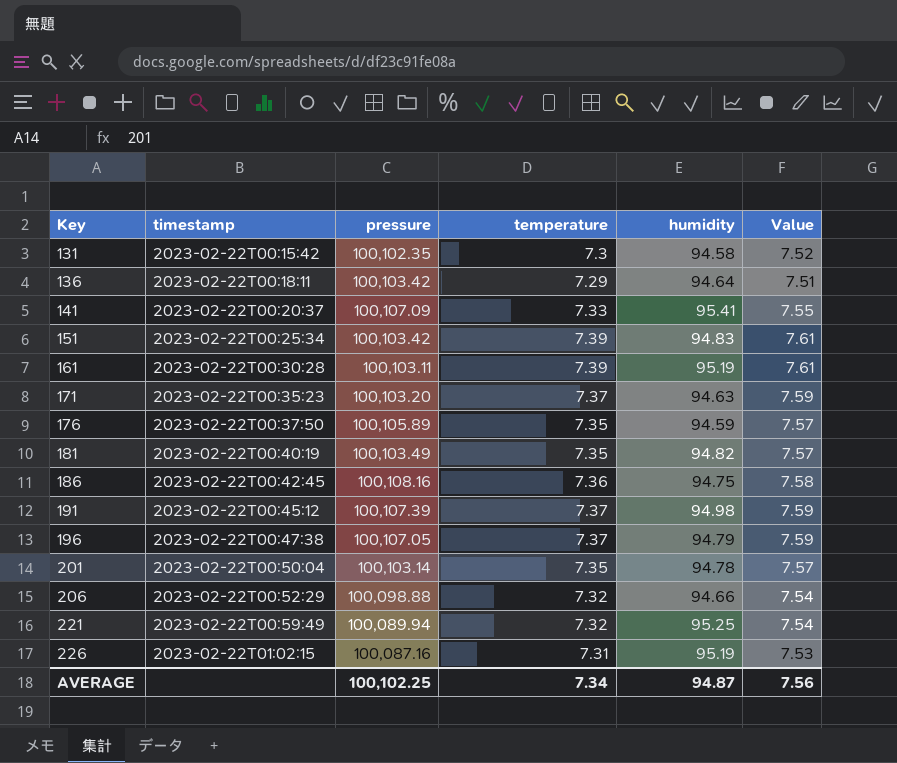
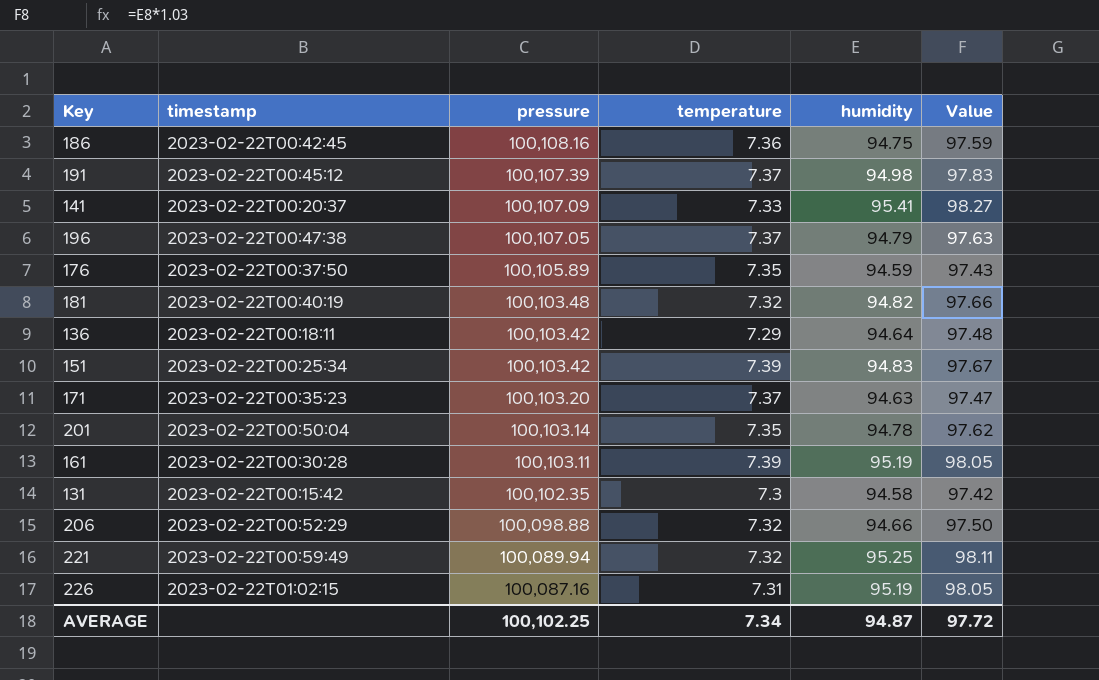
row order: Key ascending -> pressure descending
column Value | formula: [temperature] * 1.03 -> [humidity] * 1.03
181 | pressure: 100,103.49 -> 100,103.48
181 | temperature: 7.35 -> 7.32
AVERAGE | Value: 7.56 -> 97.72

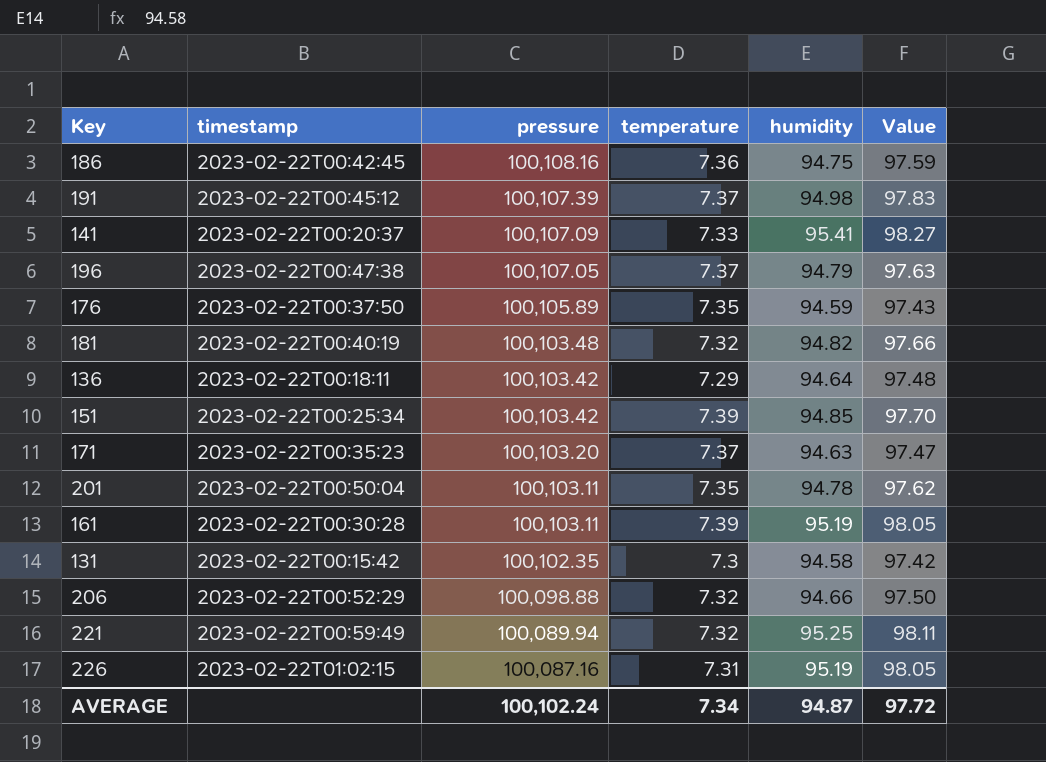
151 | humidity: 94.83 -> 94.85
151 | Value: 97.67 -> 97.70
201 | pressure: 100,103.14 -> 100,103.11
AVERAGE | pressure: 100,102.25 -> 100,102.24

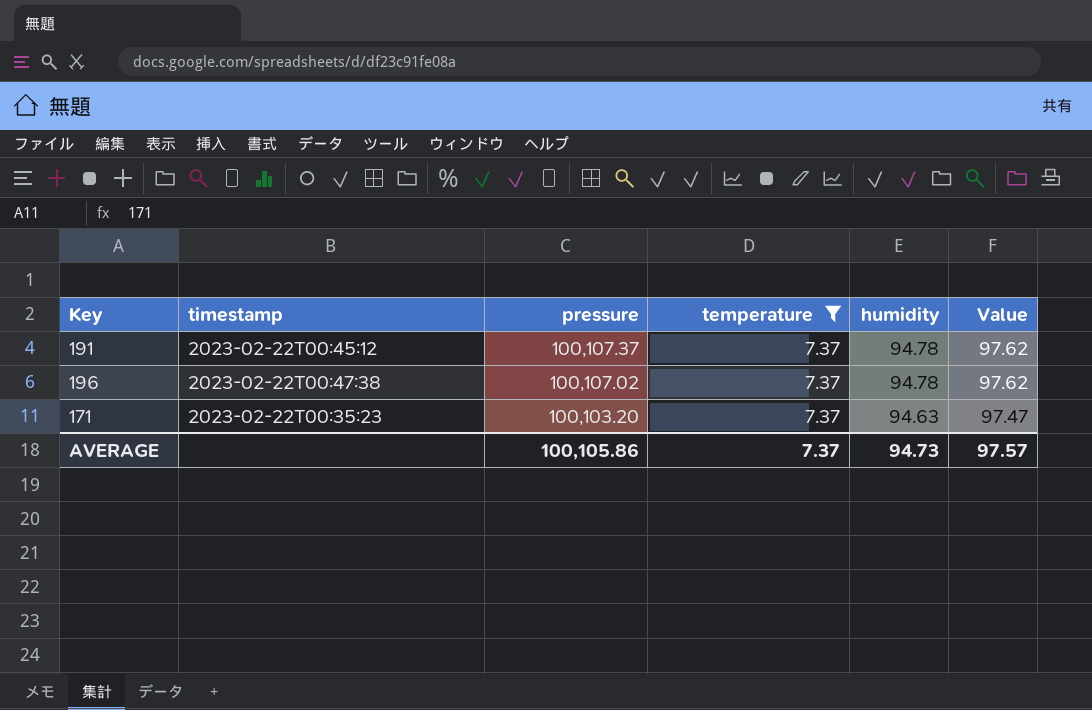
filter: none -> temperature = 7.37
191 | pressure: 100,107.39 -> 100,107.37
191 | humidity: 94.98 -> 94.78
191 | Value: 97.83 -> 97.62
196 | pressure: 100,107.05 -> 100,107.02
196 | humidity: 94.79 -> 94.78
196 | Value: 97.63 -> 97.62
AVERAGE | pressure: 100,102.24 -> 100,105.86
AVERAGE | temperature: 7.34 -> 7.37
AVERAGE | humidity: 94.87 -> 94.73
AVERAGE | Value: 97.72 -> 97.57

